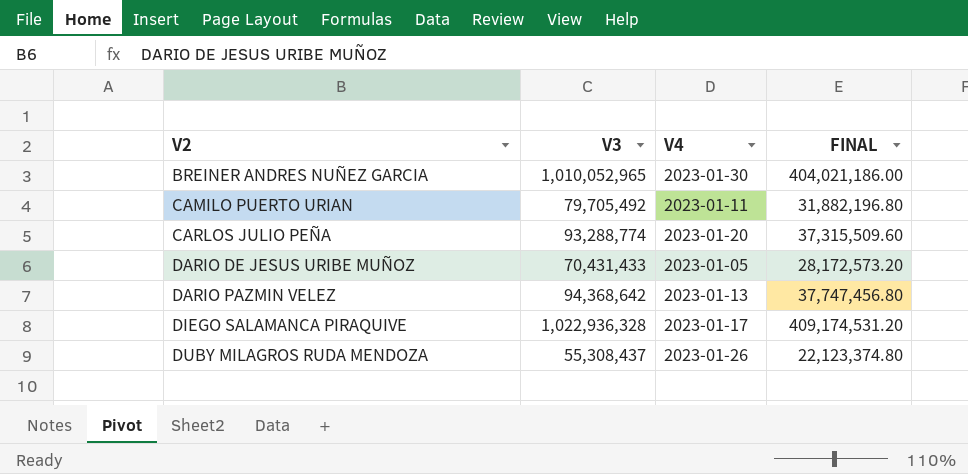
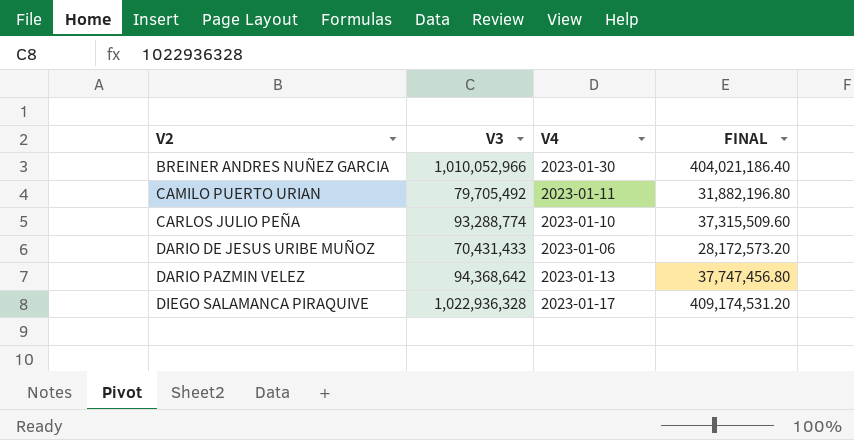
row DUBY MILAGROS RUDA MENDOZA: 55,308,437 | 2023-01-26 | 22,123,374.80 -> none
BREINER ANDRES NUÑEZ GARCIA | V3: 1,010,052,965 -> 1,010,052,966
BREINER ANDRES NUÑEZ GARCIA | FINAL: 404,021,186.00 -> 404,021,186.40
CARLOS JULIO PEÑA | V4: 2023-01-20 -> 2023-01-10
DARIO DE JESUS URIBE MUÑOZ | V4: 2023-01-05 -> 2023-01-06

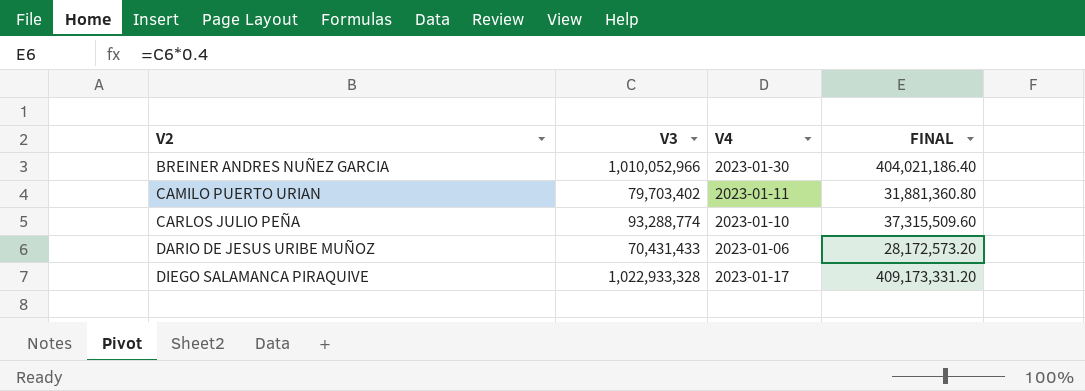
row DARIO PAZMIN VELEZ: 94,368,642 | 2023-01-13 | 37,747,456.80 -> none
CAMILO PUERTO URIAN | V3: 79,705,492 -> 79,703,402
CAMILO PUERTO URIAN | FINAL: 31,882,196.80 -> 31,881,360.80
DIEGO SALAMANCA PIRAQUIVE | V3: 1,022,936,328 -> 1,022,933,328
DIEGO SALAMANCA PIRAQUIVE | FINAL: 409,174,531.20 -> 409,173,331.20

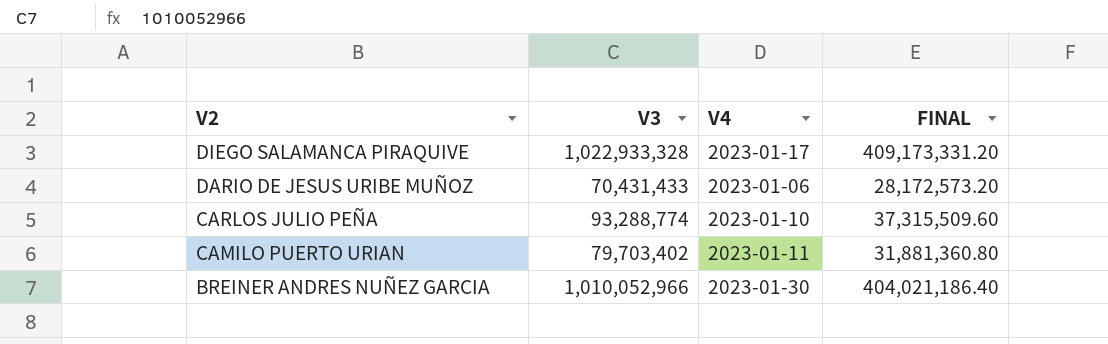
row order: V2 ascending -> V2 descending

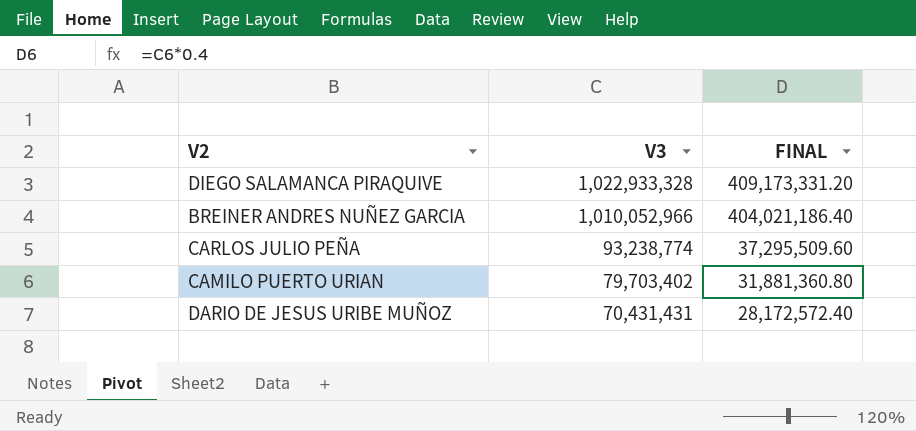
row order: V2 descending -> V3 descending
column V4 | position: 3 -> none
CARLOS JULIO PEÑA | V3: 93,288,774 -> 93,238,774
CARLOS JULIO PEÑA | FINAL: 37,315,509.60 -> 37,295,509.60
DARIO DE JESUS URIBE MUÑOZ | V3: 70,431,433 -> 70,431,431
DARIO DE JESUS URIBE MUÑOZ | FINAL: 28,172,573.20 -> 28,172,572.40

